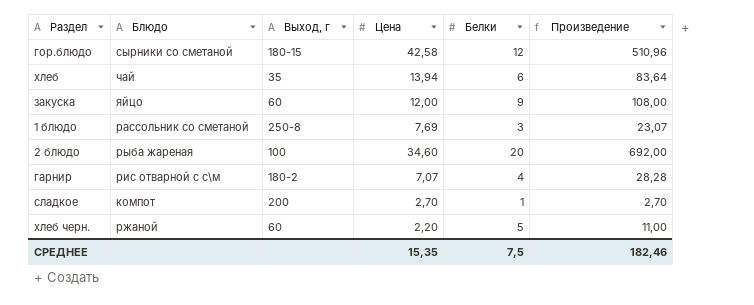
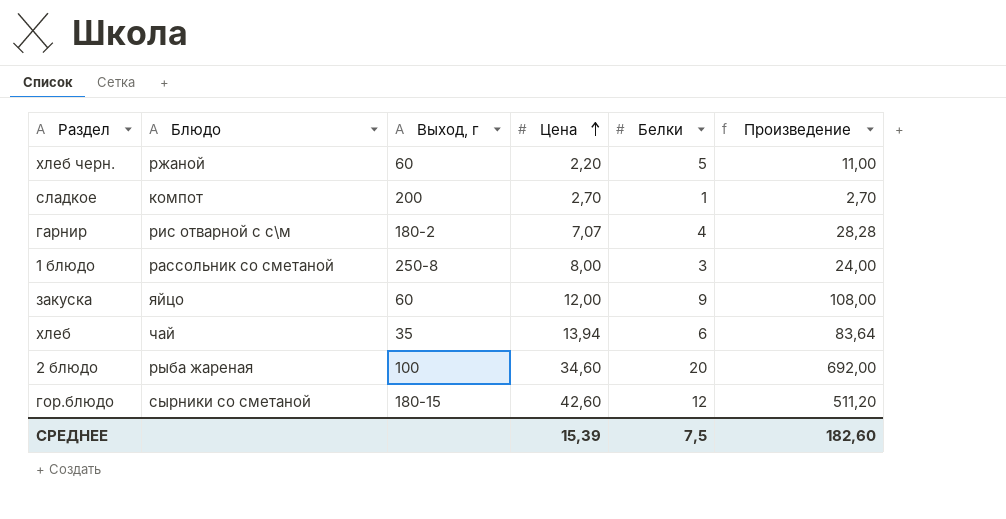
row order: none -> Цена ascending
1 блюдо | Цена: 7,69 -> 8,00
1 блюдо | Произведение: 23,07 -> 24,00
гор.блюдо | Цена: 42,58 -> 42,60
гор.блюдо | Произведение: 510,96 -> 511,20
СРЕДНЕЕ | Цена: 15,35 -> 15,39
СРЕДНЕЕ | Произведение: 182,46 -> 182,60

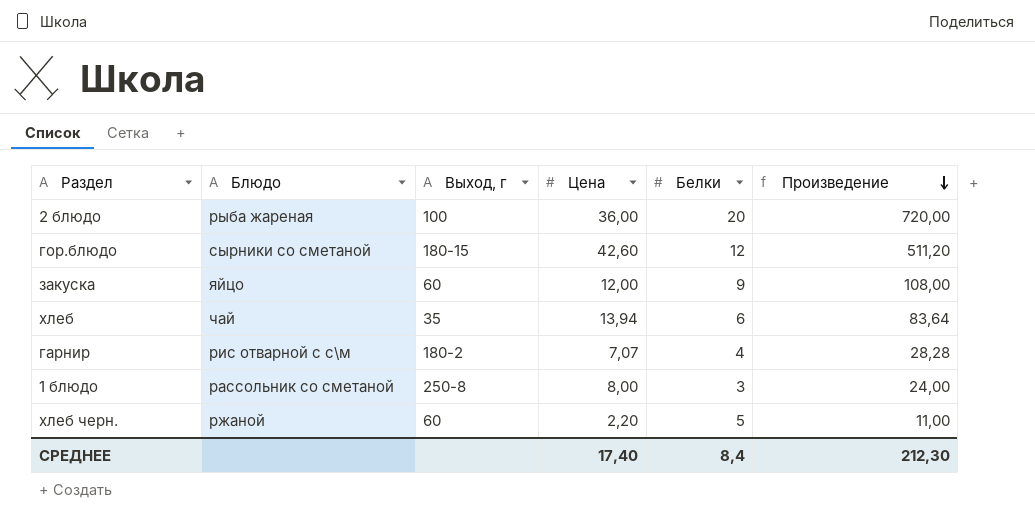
row order: Цена ascending -> Произведение descending
row сладкое: компот | 200 | 2,70 | 1 | 2,70 -> none
2 блюдо | Цена: 34,60 -> 36,00
2 блюдо | Произведение: 692,00 -> 720,00
СРЕДНЕЕ | Цена: 15,39 -> 17,40
СРЕДНЕЕ | Белки: 7,5 -> 8,4
СРЕДНЕЕ | Произведение: 182,60 -> 212,30

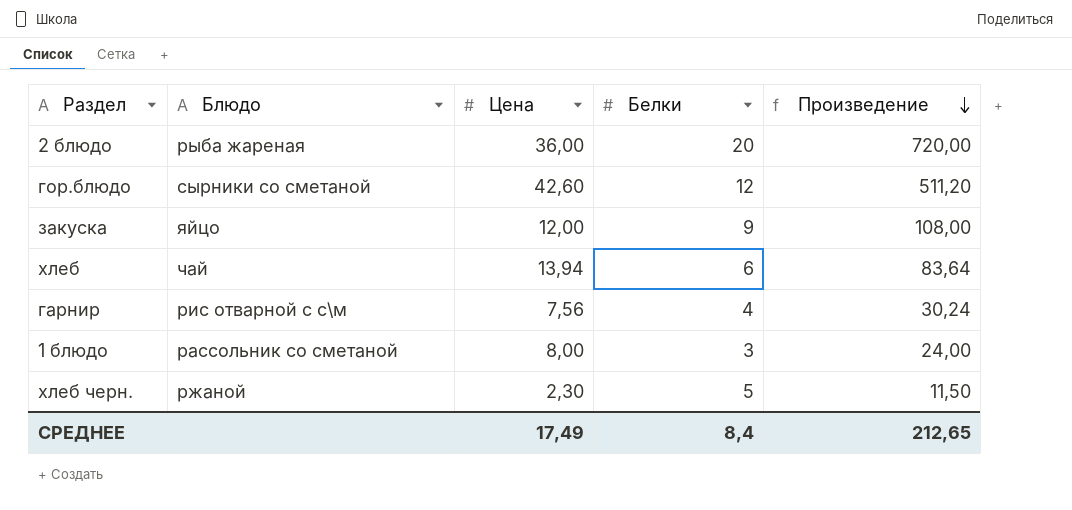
column Выход, г | position: 3 -> none
гарнир | Цена: 7,07 -> 7,56
гарнир | Произведение: 28,28 -> 30,24
хлеб черн. | Цена: 2,20 -> 2,30
хлеб черн. | Произведение: 11,00 -> 11,50
СРЕДНЕЕ | Цена: 17,40 -> 17,49
СРЕДНЕЕ | Произведение: 212,30 -> 212,65

